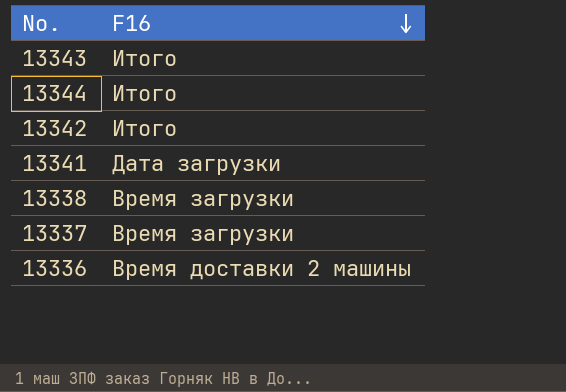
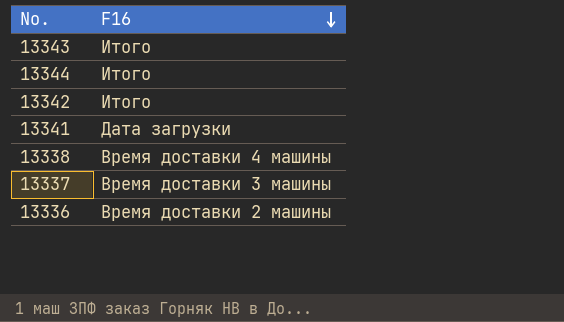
13338 | F16: Время загрузки -> Время доставки 4 машины
13337 | F16: Время загрузки -> Время доставки 3 машины

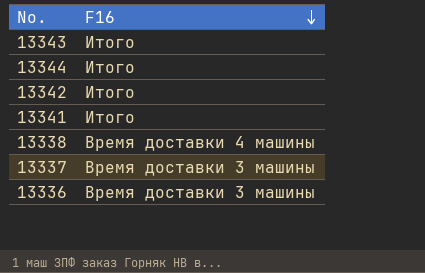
13341 | F16: Дата загрузки -> Итого
13336 | F16: Время доставки 2 машины -> Время доставки 3 машины

